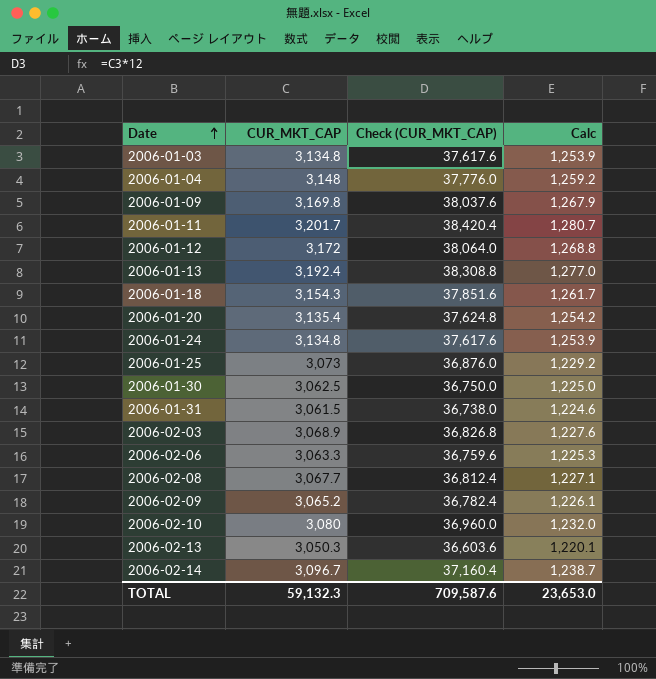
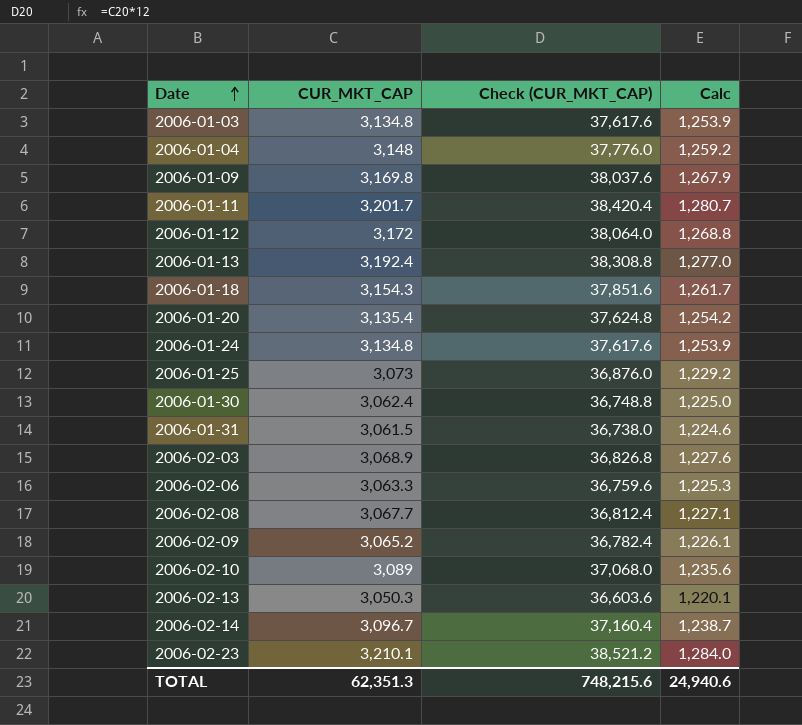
2006-01-30 | CUR_MKT_CAP: 3,062.5 -> 3,062.4
2006-01-30 | Check (CUR_MKT_CAP): 36,750.0 -> 36,748.8
2006-02-10 | CUR_MKT_CAP: 3,080 -> 3,089
2006-02-10 | Check (CUR_MKT_CAP): 36,960.0 -> 37,068.0
2006-02-10 | Calc: 1,232.0 -> 1,235.6
row 2006-02-23: none -> 3,210.1 | 38,521.2 | 1,284.0
TOTAL | CUR_MKT_CAP: 59,132.3 -> 62,351.3
TOTAL | Check (CUR_MKT_CAP): 709,587.6 -> 748,215.6
TOTAL | Calc: 23,653.0 -> 24,940.6

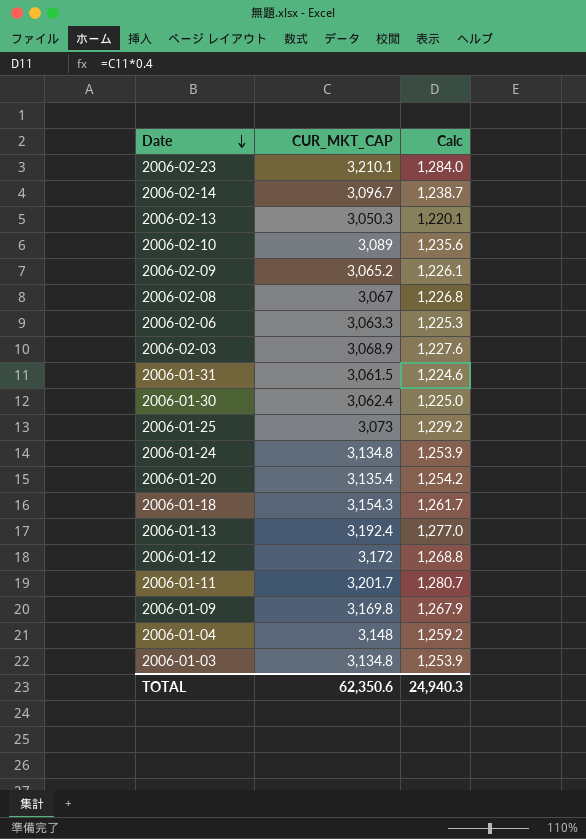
row order: Date ascending -> Date descending
column Check (CUR_MKT_CAP) | formula: [CUR_MKT_CAP] * 12 -> none
2006-02-08 | CUR_MKT_CAP: 3,067.7 -> 3,067
2006-02-08 | Calc: 1,227.1 -> 1,226.8
TOTAL | CUR_MKT_CAP: 62,351.3 -> 62,350.6
TOTAL | Calc: 24,940.6 -> 24,940.3

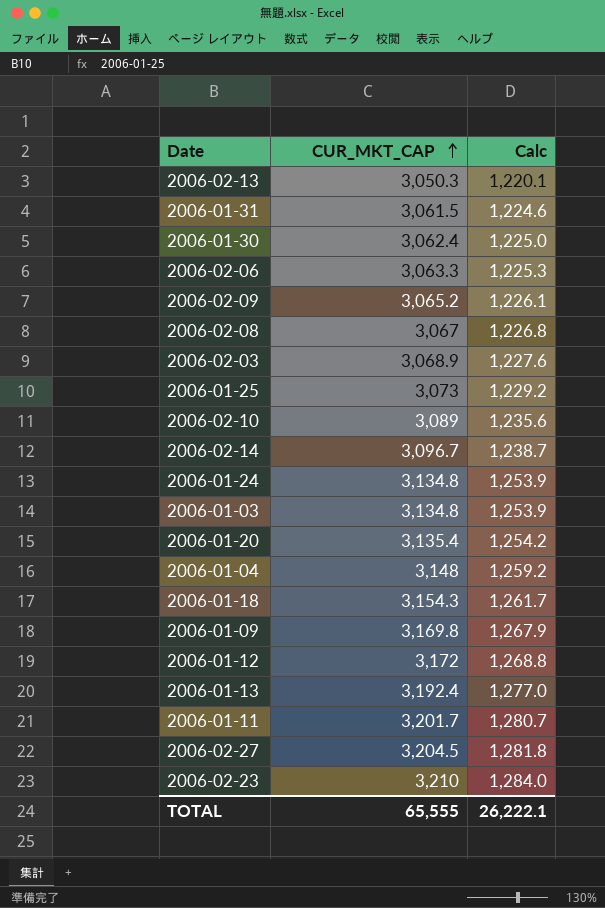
row order: Date descending -> CUR_MKT_CAP ascending
row 2006-02-27: none -> 3,204.5 | 1,281.8
2006-02-23 | CUR_MKT_CAP: 3,210.1 -> 3,210
TOTAL | CUR_MKT_CAP: 62,350.6 -> 65,555
TOTAL | Calc: 24,940.3 -> 26,222.1

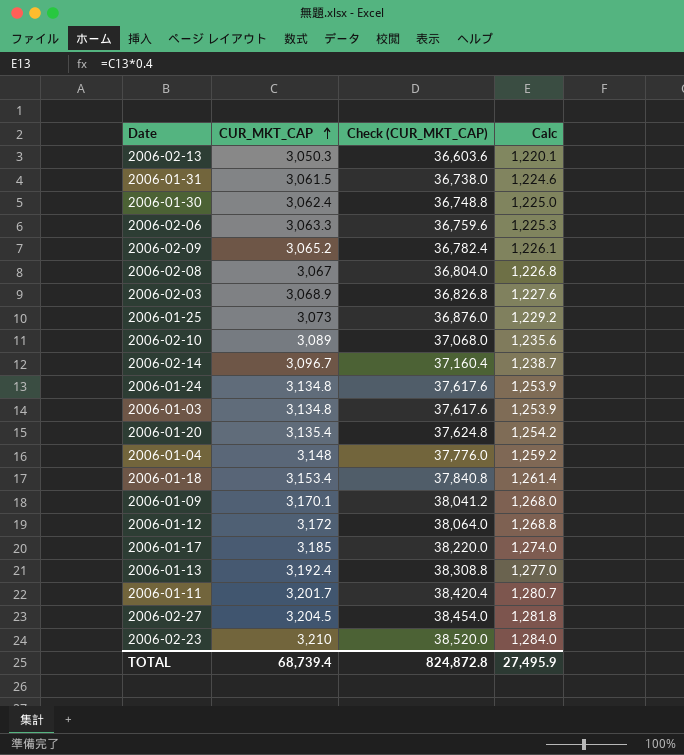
column Check (CUR_MKT_CAP) | formula: none -> [CUR_MKT_CAP] * 12
2006-01-18 | CUR_MKT_CAP: 3,154.3 -> 3,153.4
2006-01-18 | Calc: 1,261.7 -> 1,261.4
2006-01-09 | CUR_MKT_CAP: 3,169.8 -> 3,170.1
2006-01-09 | Calc: 1,267.9 -> 1,268.0
row 2006-01-17: none -> 3,185 | 38,220.0 | 1,274.0
TOTAL | CUR_MKT_CAP: 65,555 -> 68,739.4
TOTAL | Calc: 26,222.1 -> 27,495.9

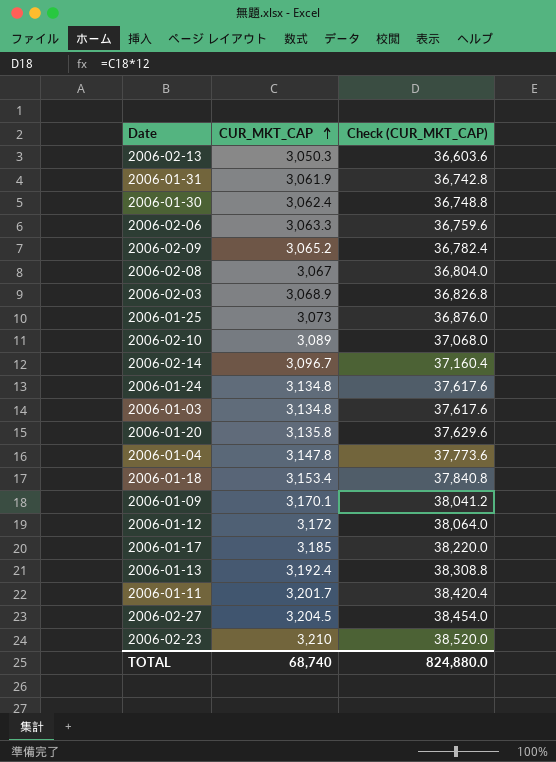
column Calc | formula: [CUR_MKT_CAP] * 0.4 -> none
2006-01-31 | CUR_MKT_CAP: 3,061.5 -> 3,061.9
2006-01-31 | Check (CUR_MKT_CAP): 36,738.0 -> 36,742.8
2006-01-20 | CUR_MKT_CAP: 3,135.4 -> 3,135.8
2006-01-20 | Check (CUR_MKT_CAP): 37,624.8 -> 37,629.6
2006-01-04 | CUR_MKT_CAP: 3,148 -> 3,147.8
2006-01-04 | Check (CUR_MKT_CAP): 37,776.0 -> 37,773.6
TOTAL | CUR_MKT_CAP: 68,739.4 -> 68,740
TOTAL | Check (CUR_MKT_CAP): 824,872.8 -> 824,880.0

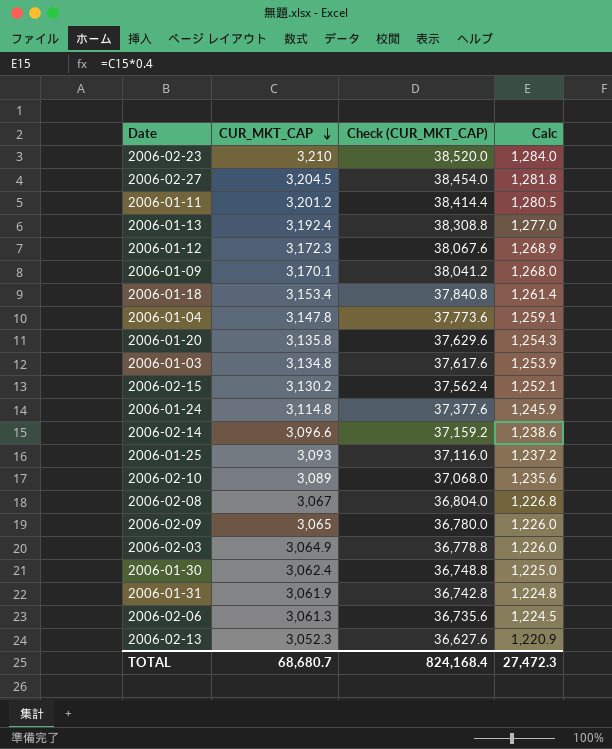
row order: CUR_MKT_CAP ascending -> CUR_MKT_CAP descending
column Calc | formula: none -> [CUR_MKT_CAP] * 0.4
row 2006-01-17: 3,185 | 38,220.0 -> none
2006-01-11 | CUR_MKT_CAP: 3,201.7 -> 3,201.2
2006-01-11 | Check (CUR_MKT_CAP): 38,420.4 -> 38,414.4
2006-01-12 | CUR_MKT_CAP: 3,172 -> 3,172.3
2006-01-12 | Check (CUR_MKT_CAP): 38,064.0 -> 38,067.6
row 2006-02-15: none -> 3,130.2 | 37,562.4 | 1,252.1
2006-01-24 | CUR_MKT_CAP: 3,134.8 -> 3,114.8
2006-01-24 | Check (CUR_MKT_CAP): 37,617.6 -> 37,377.6
2006-02-14 | CUR_MKT_CAP: 3,096.7 -> 3,096.6
2006-02-14 | Check (CUR_MKT_CAP): 37,160.4 -> 37,159.2
2006-01-25 | CUR_MKT_CAP: 3,073 -> 3,093
2006-01-25 | Check (CUR_MKT_CAP): 36,876.0 -> 37,116.0
2006-02-09 | CUR_MKT_CAP: 3,065.2 -> 3,065
2006-02-09 | Check (CUR_MKT_CAP): 36,782.4 -> 36,780.0
2006-02-03 | CUR_MKT_CAP: 3,068.9 -> 3,064.9
2006-02-03 | Check (CUR_MKT_CAP): 36,826.8 -> 36,778.8
2006-02-06 | CUR_MKT_CAP: 3,063.3 -> 3,061.3
2006-02-06 | Check (CUR_MKT_CAP): 36,759.6 -> 36,735.6
2006-02-13 | CUR_MKT_CAP: 3,050.3 -> 3,052.3
2006-02-13 | Check (CUR_MKT_CAP): 36,603.6 -> 36,627.6
TOTAL | CUR_MKT_CAP: 68,740 -> 68,680.7
TOTAL | Check (CUR_MKT_CAP): 824,880.0 -> 824,168.4

